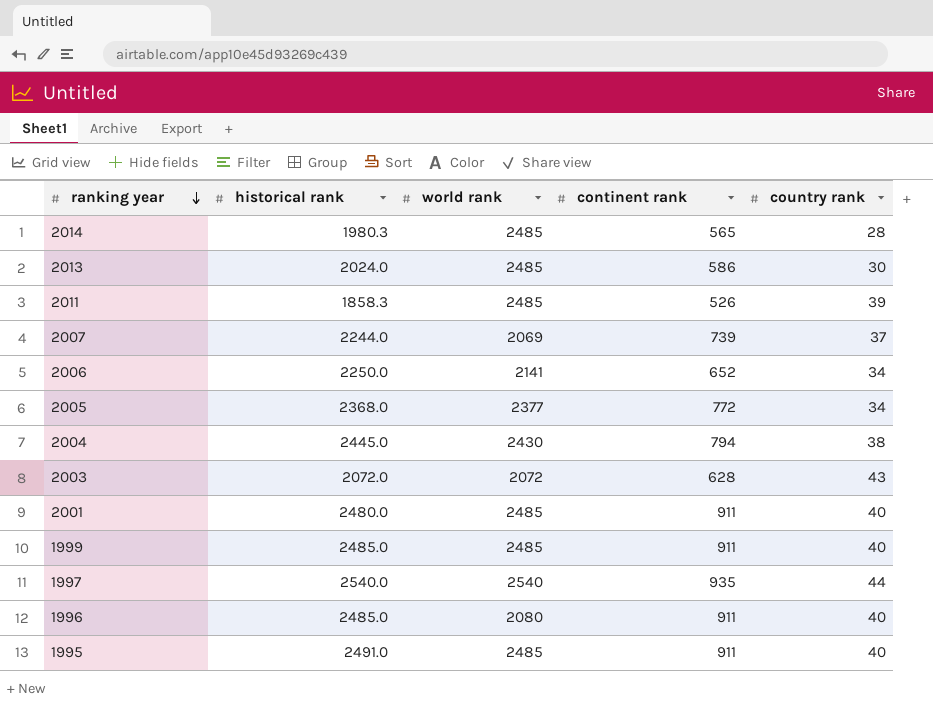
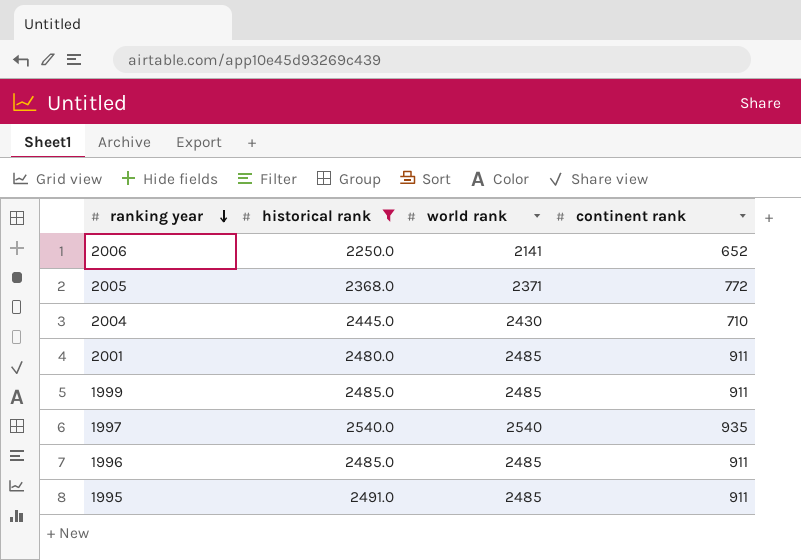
filter: none -> historical rank >= 2250.0
column country rank | position: 5 -> none
2005 | world rank: 2377 -> 2371
2004 | continent rank: 794 -> 710
1996 | world rank: 2080 -> 2485

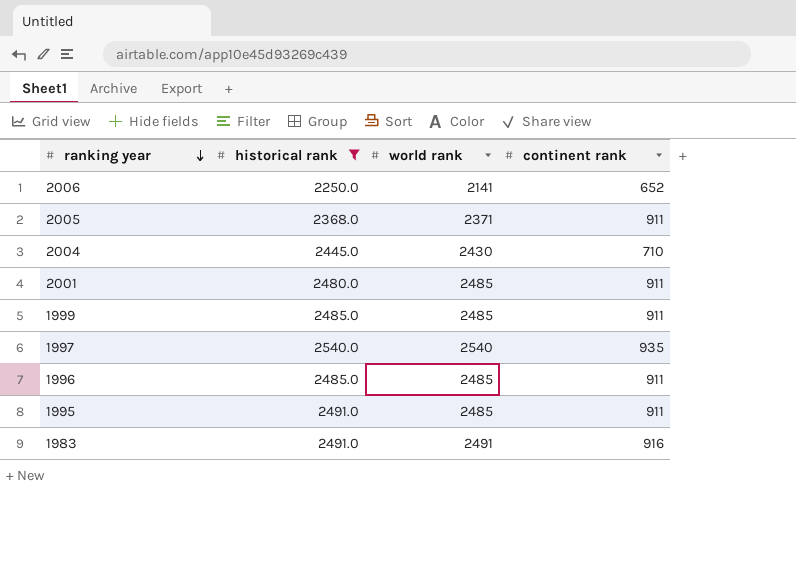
2005 | continent rank: 772 -> 911
row 1983: none -> 2491.0 | 2491 | 916

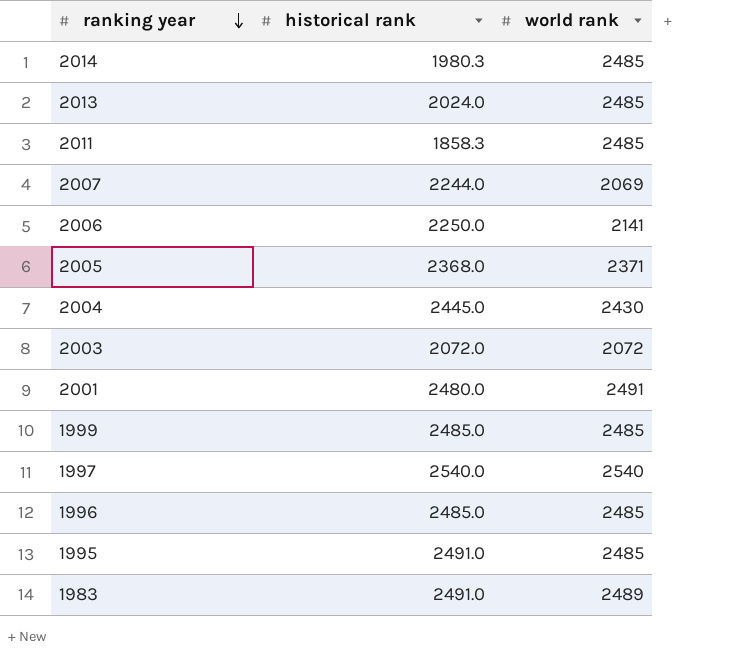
filter: historical rank >= 2250.0 -> none
column continent rank | position: 4 -> none
2001 | world rank: 2485 -> 2491
1983 | world rank: 2491 -> 2489

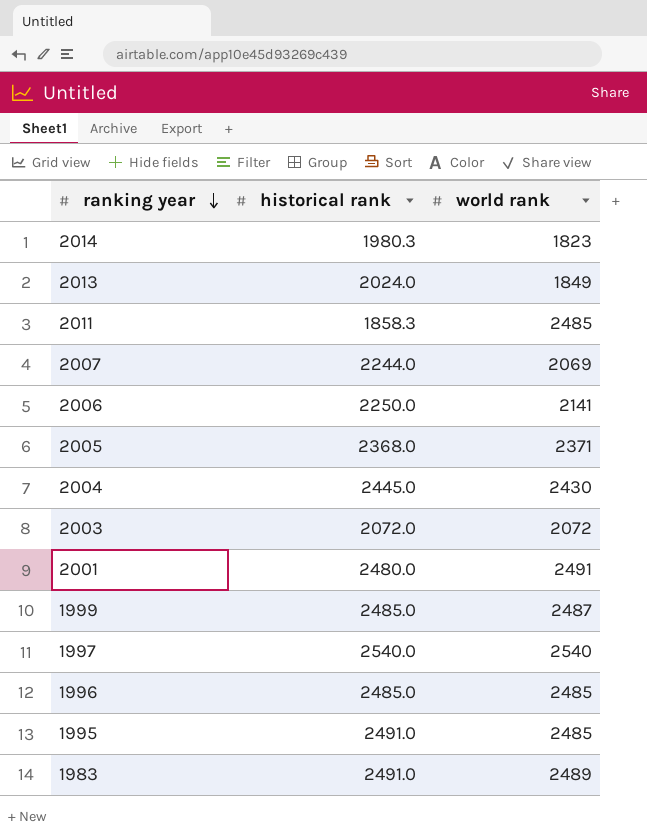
2014 | world rank: 2485 -> 1823
2013 | world rank: 2485 -> 1849
1999 | world rank: 2485 -> 2487

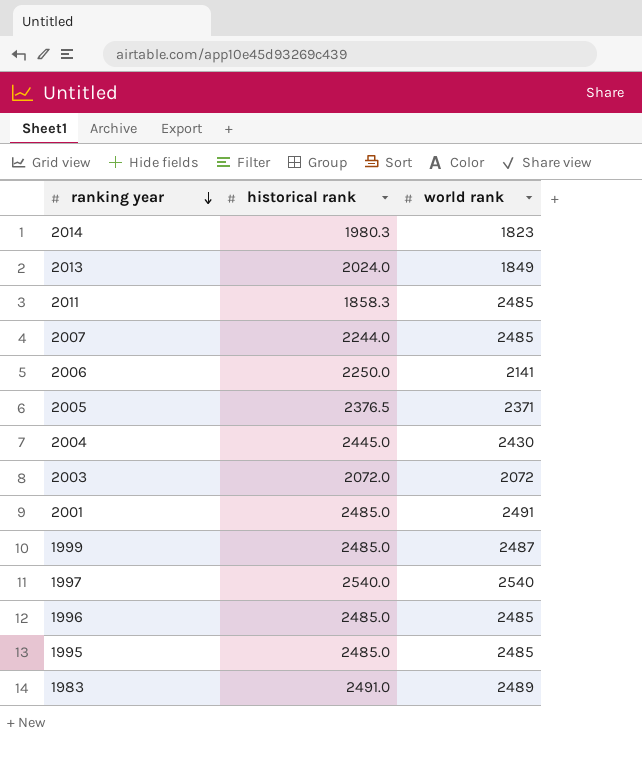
2007 | world rank: 2069 -> 2485
2005 | historical rank: 2368.0 -> 2376.5
2001 | historical rank: 2480.0 -> 2485.0
1995 | historical rank: 2491.0 -> 2485.0

